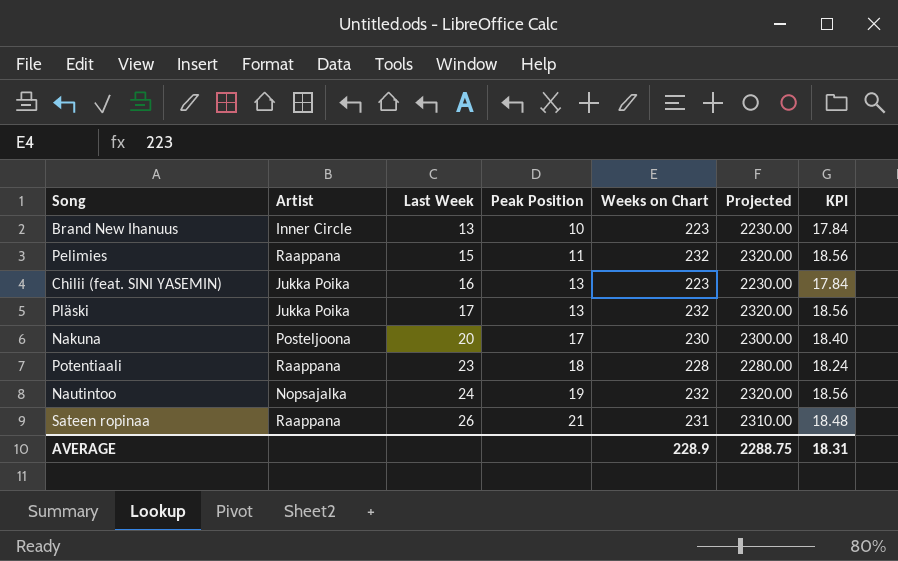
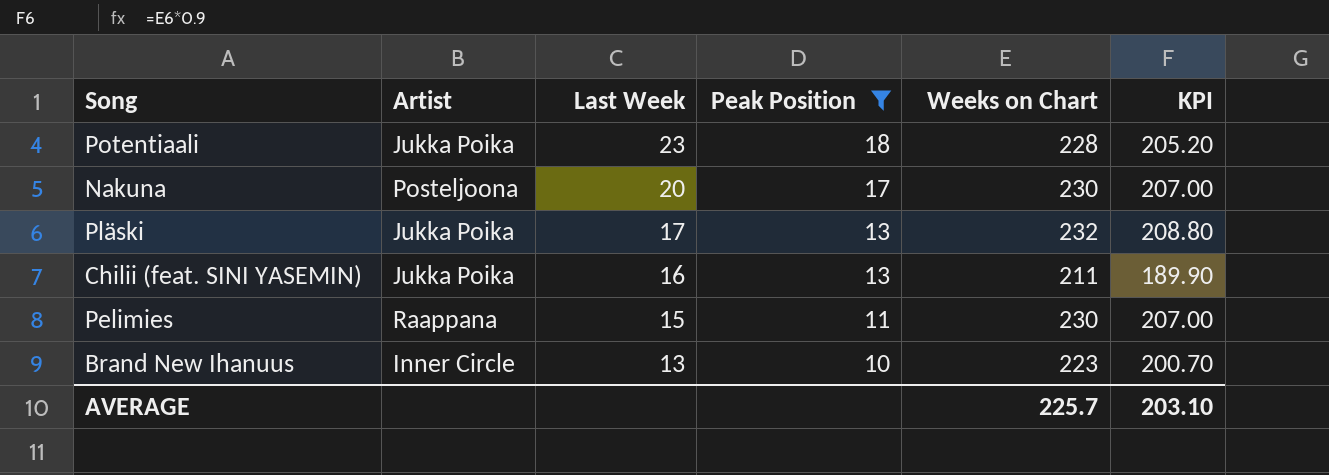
filter: none -> Peak Position <= 18
row order: Last Week ascending -> Last Week descending
column Projected | formula: [Weeks on Chart] * 10 -> none
column KPI | formula: [Weeks on Chart] * 0.08 -> [Weeks on Chart] * 0.9
Potentiaali | Artist: Raappana -> Jukka Poika
Chilii (feat. SINI YASEMIN) | Weeks on Chart: 223 -> 211
Pelimies | Weeks on Chart: 232 -> 230
AVERAGE | Weeks on Chart: 228.9 -> 225.7
AVERAGE | KPI: 18.31 -> 203.10

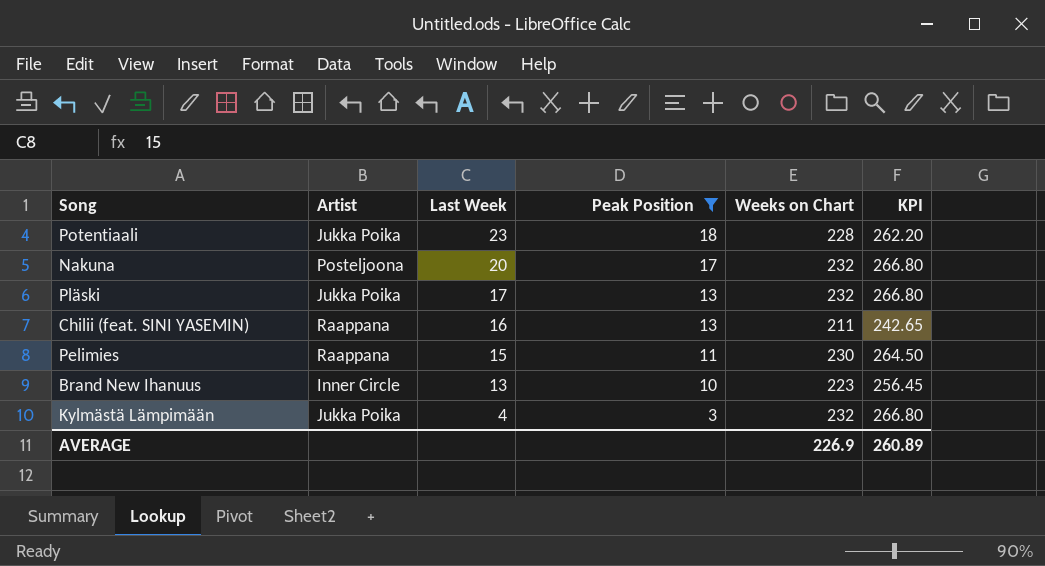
column KPI | formula: [Weeks on Chart] * 0.9 -> [Weeks on Chart] * 1.15
Nakuna | Weeks on Chart: 230 -> 232
Chilii (feat. SINI YASEMIN) | Artist: Jukka Poika -> Raappana
row Kylmästä Lämpimään: none -> Jukka Poika | 4 | 3 | 232 | 266.80
AVERAGE | Weeks on Chart: 225.7 -> 226.9
AVERAGE | KPI: 203.10 -> 260.89

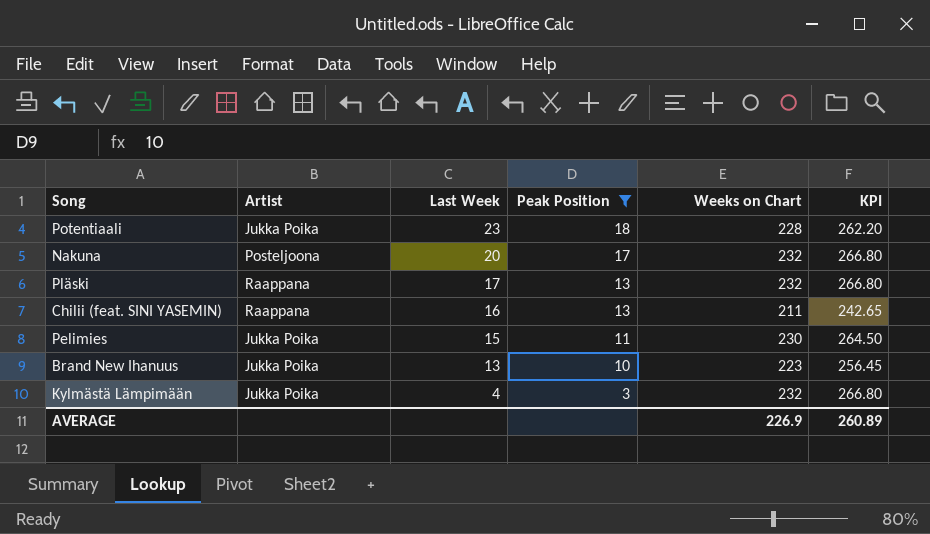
Pläski | Artist: Jukka Poika -> Raappana
Pelimies | Artist: Raappana -> Jukka Poika
Brand New Ihanuus | Artist: Inner Circle -> Jukka Poika

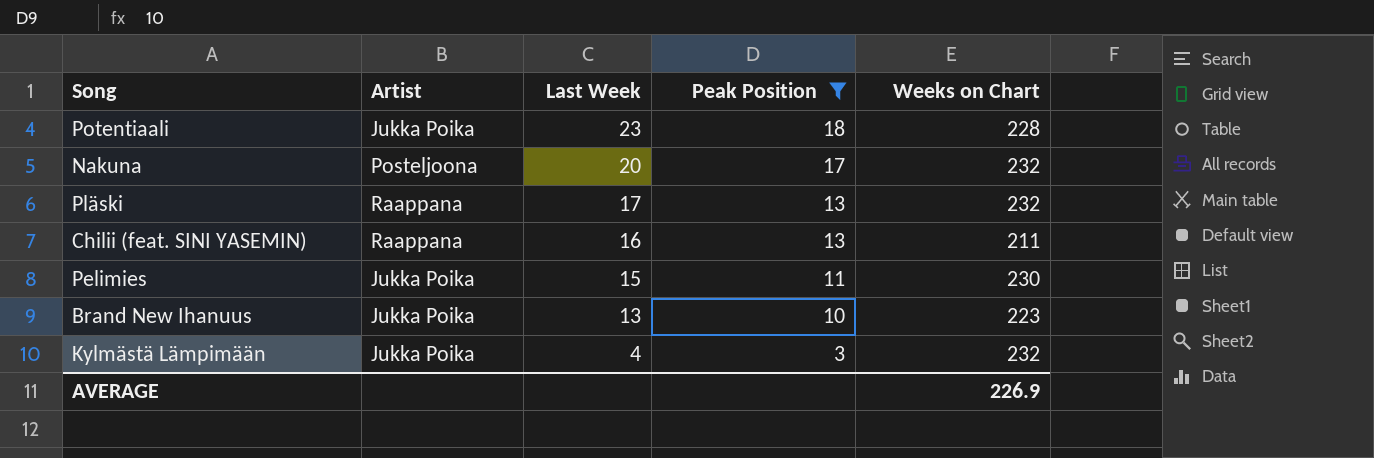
column KPI | formula: [Weeks on Chart] * 1.15 -> none

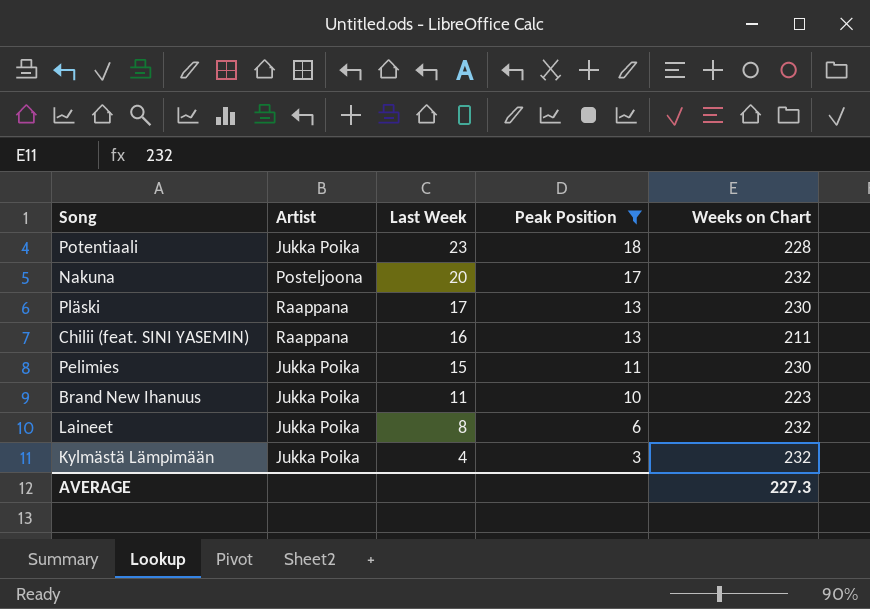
Pläski | Weeks on Chart: 232 -> 230
Brand New Ihanuus | Last Week: 13 -> 11
row Laineet: none -> Jukka Poika | 8 | 6 | 232
AVERAGE | Weeks on Chart: 226.9 -> 227.3

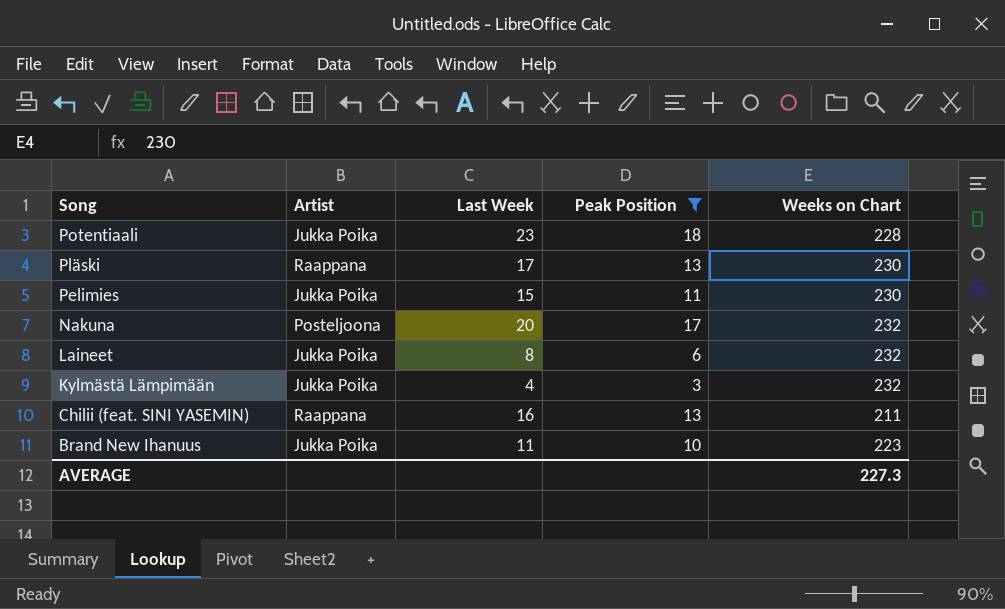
row order: Last Week descending -> Song descending

